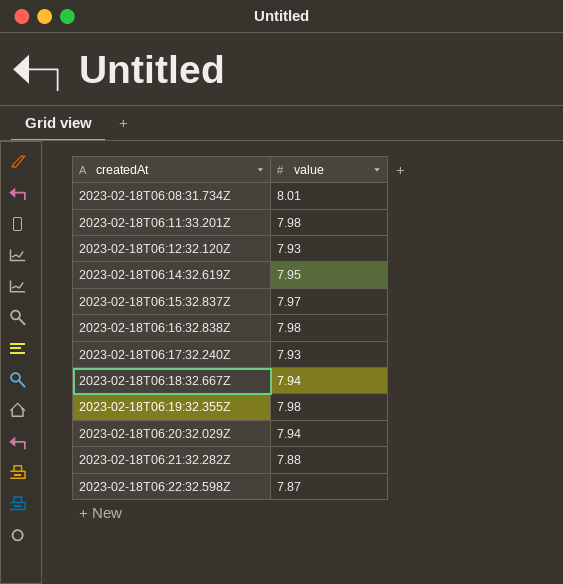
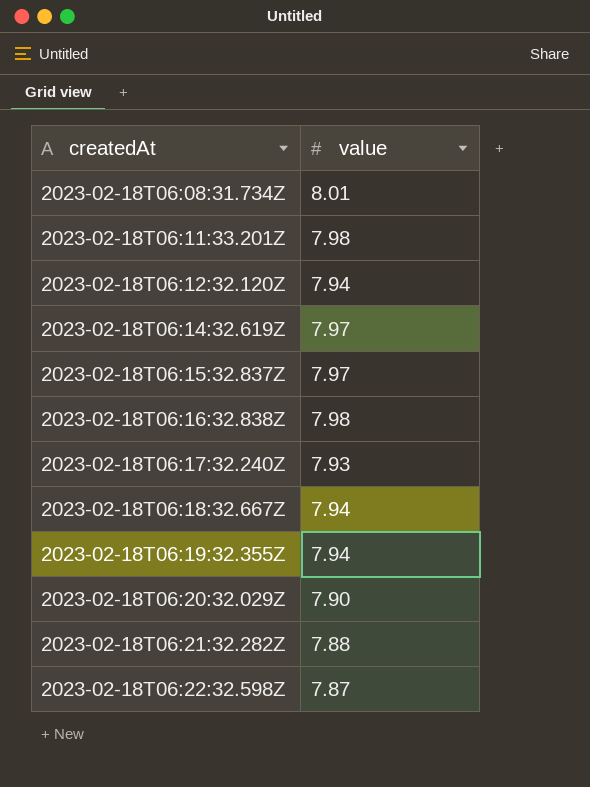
2023-02-18T06:12:32.120Z | value: 7.93 -> 7.94
2023-02-18T06:14:32.619Z | value: 7.95 -> 7.97
2023-02-18T06:19:32.355Z | value: 7.98 -> 7.94
2023-02-18T06:20:32.029Z | value: 7.94 -> 7.90

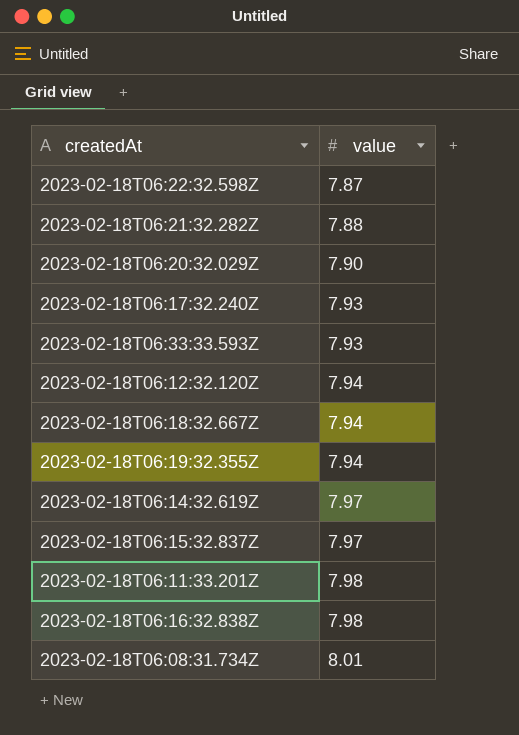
row order: createdAt ascending -> value ascending
row 2023-02-18T06:33:33.593Z: none -> 7.93

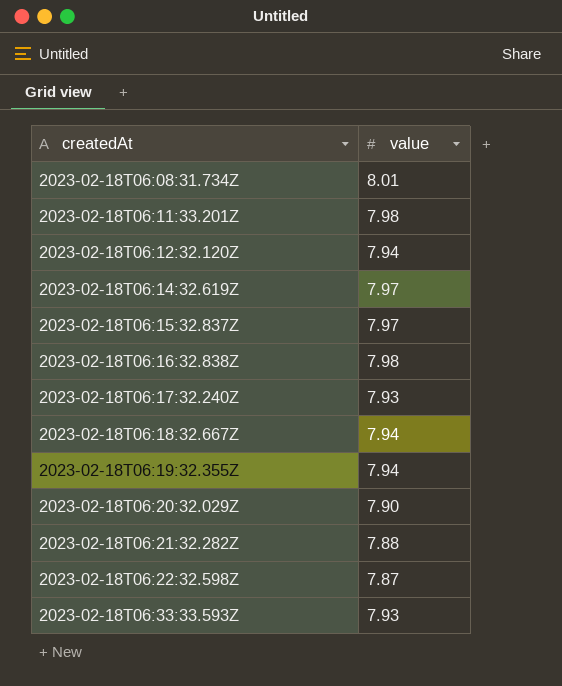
row order: value ascending -> createdAt ascending

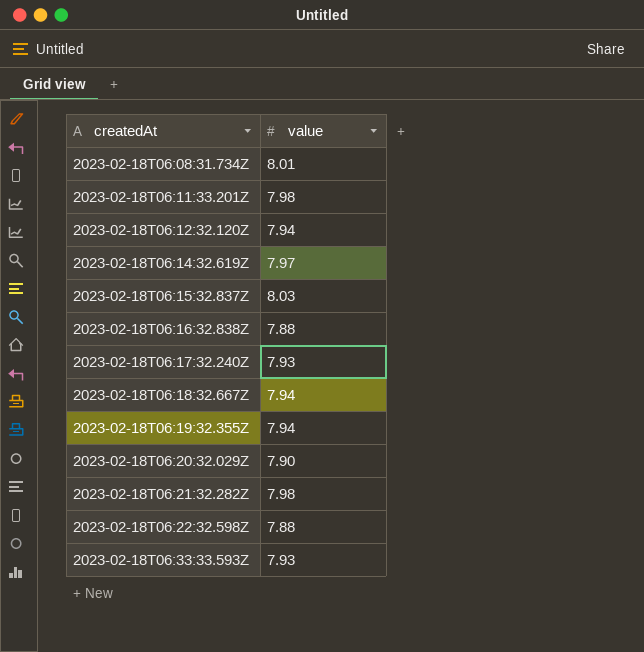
2023-02-18T06:15:32.837Z | value: 7.97 -> 8.03
2023-02-18T06:16:32.838Z | value: 7.98 -> 7.88
2023-02-18T06:21:32.282Z | value: 7.88 -> 7.98
2023-02-18T06:22:32.598Z | value: 7.87 -> 7.88

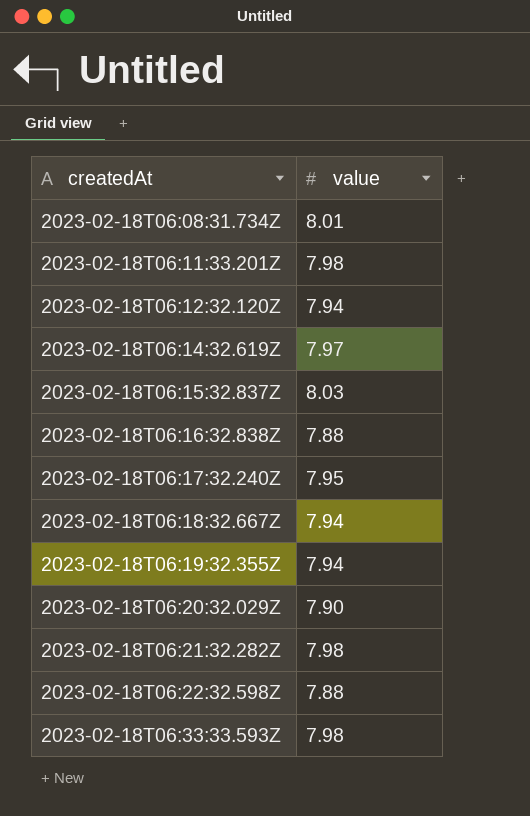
2023-02-18T06:17:32.240Z | value: 7.93 -> 7.95
2023-02-18T06:33:33.593Z | value: 7.93 -> 7.98

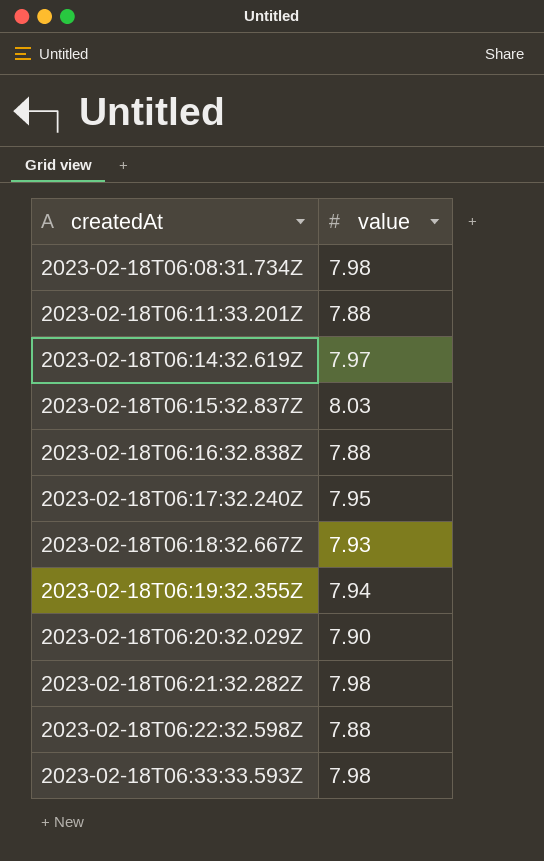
row 2023-02-18T06:12:32.120Z: 7.94 -> none
2023-02-18T06:08:31.734Z | value: 8.01 -> 7.98
2023-02-18T06:11:33.201Z | value: 7.98 -> 7.88
2023-02-18T06:18:32.667Z | value: 7.94 -> 7.93

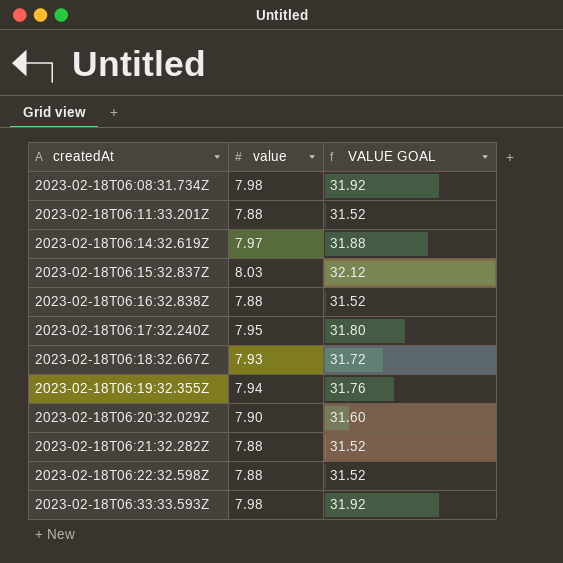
column VALUE GOAL | formula: none -> [value] * 4
2023-02-18T06:21:32.282Z | value: 7.98 -> 7.88

